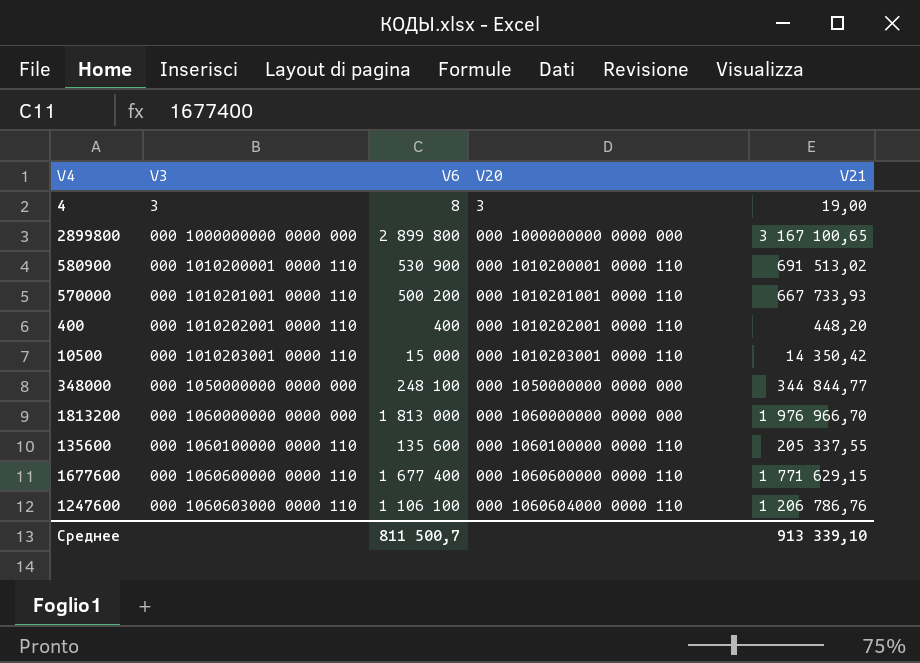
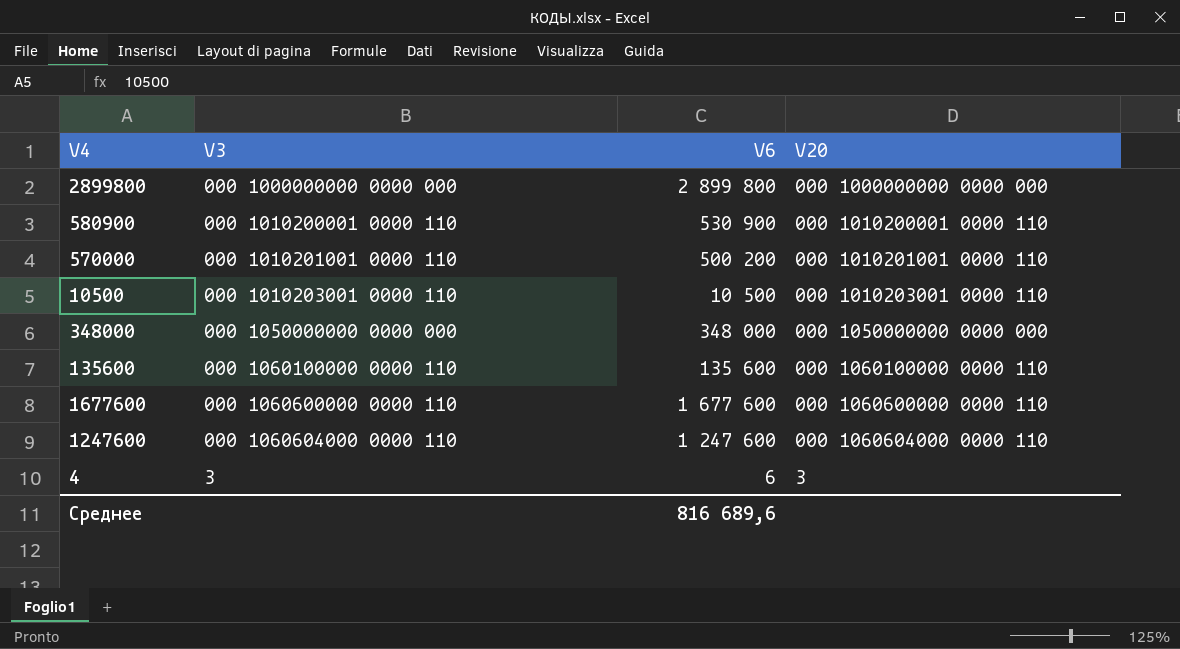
row order: none -> V3 ascending
column V21 | position: 5 -> none
row 400: 000 1010202001 0000 110 | 400 | 000 1010202001 0000 110 | 448,20 -> none
row 1813200: 000 1060000000 0000 000 | 1 813 000 | 000 1060000000 0000 000 | 1 976 966,70 -> none
10500 | V6: 15 000 -> 10 500
348000 | V6: 248 100 -> 348 000
1677600 | V6: 1 677 400 -> 1 677 600
1247600 | V3: 000 1060603000 0000 110 -> 000 1060604000 0000 110
1247600 | V6: 1 106 100 -> 1 247 600
4 | V6: 8 -> 6
Среднее | V6: 811 500,7 -> 816 689,6

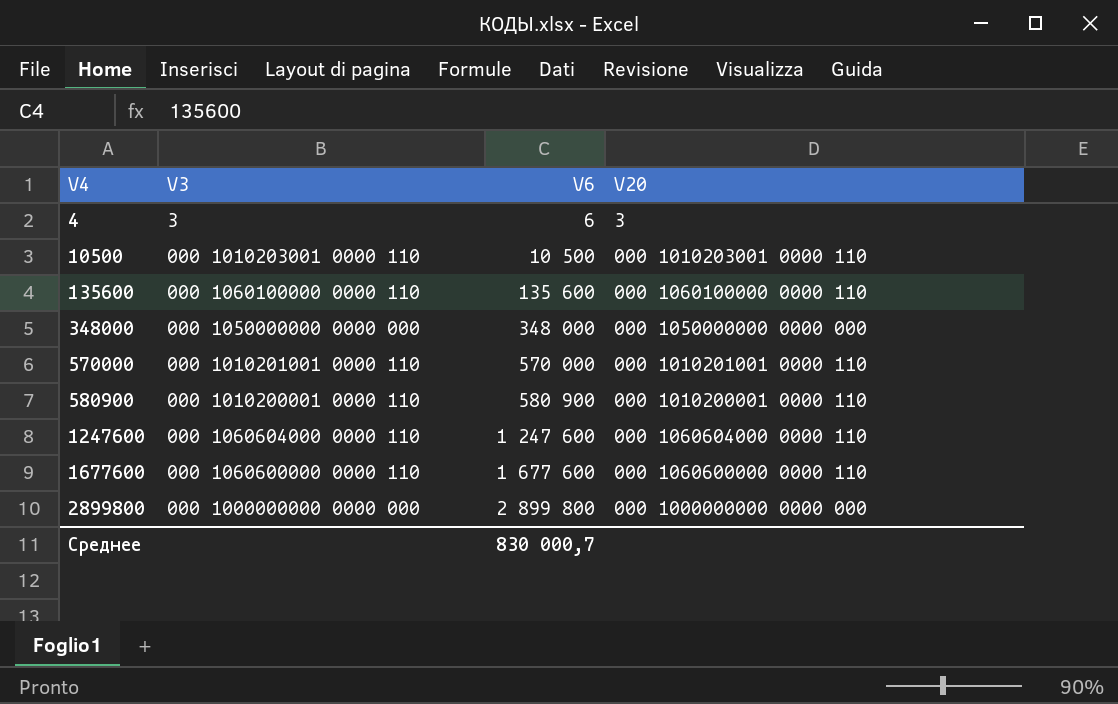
row order: V3 ascending -> V4 ascending
570000 | V6: 500 200 -> 570 000
580900 | V6: 530 900 -> 580 900
Среднее | V6: 816 689,6 -> 830 000,7

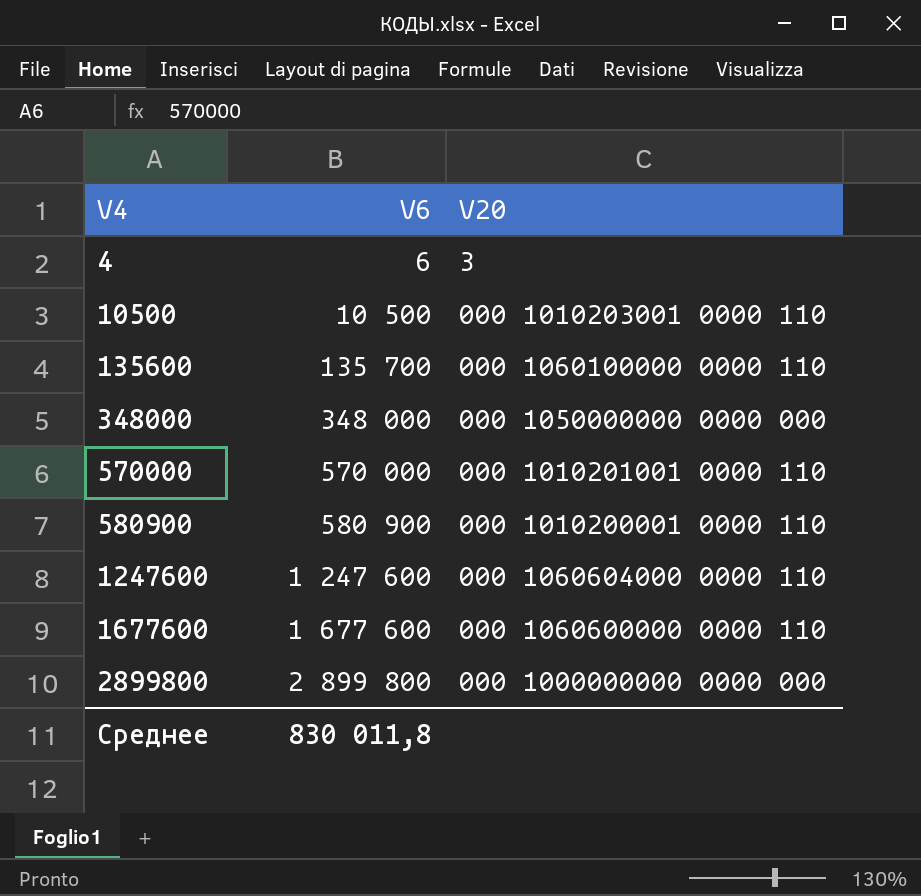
column V3 | position: 2 -> none
135600 | V6: 135 600 -> 135 700
Среднее | V6: 830 000,7 -> 830 011,8

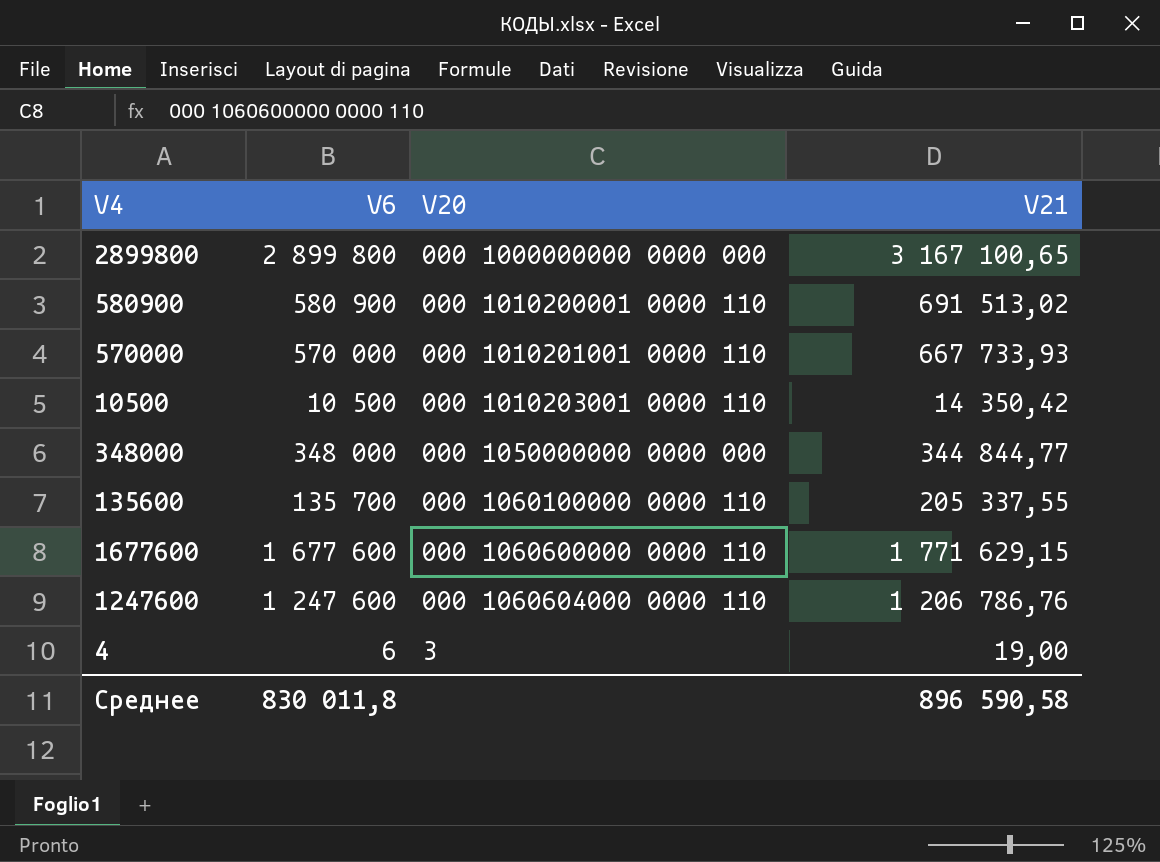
row order: V4 ascending -> V20 ascending
column V21 | position: none -> 4

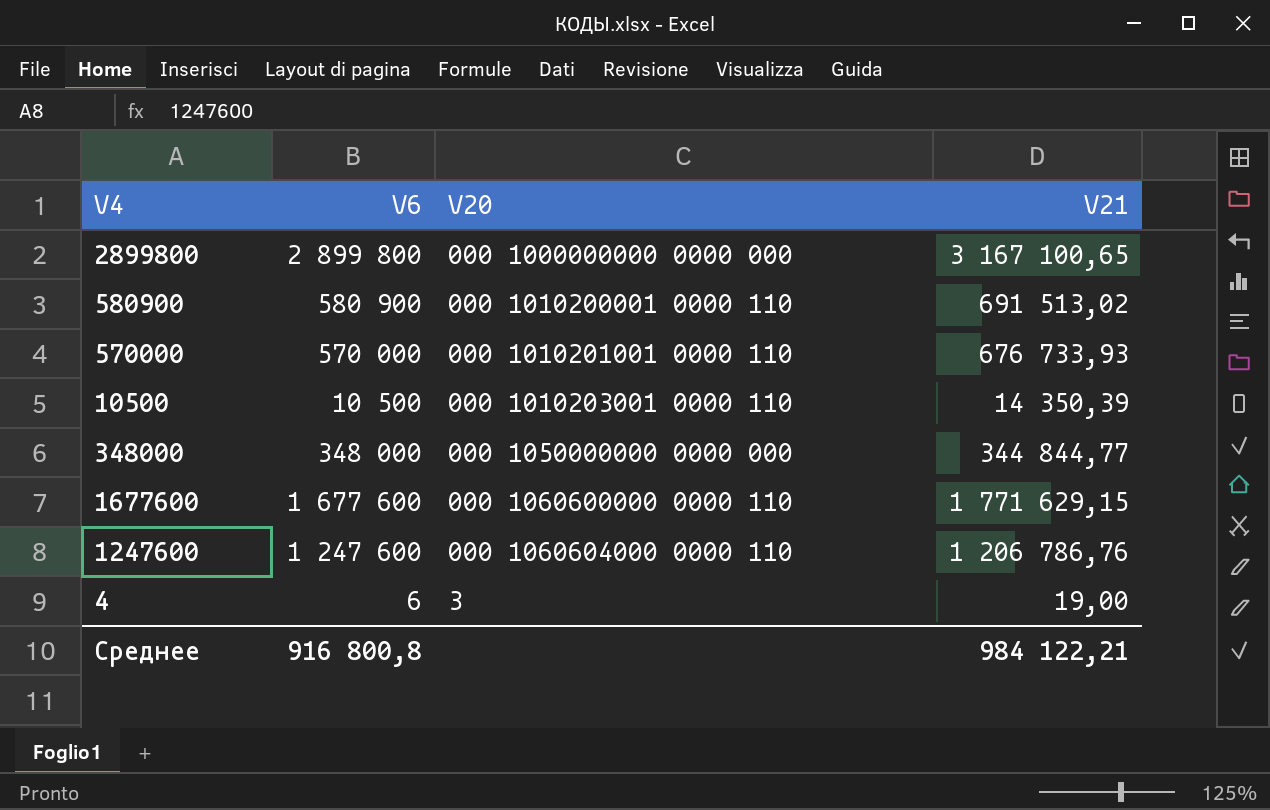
row 135600: 135 700 | 000 1060100000 0000 110 | 205 337,55 -> none
570000 | V21: 667 733,93 -> 676 733,93
10500 | V21: 14 350,42 -> 14 350,39
Среднее | V6: 830 011,8 -> 916 800,8
Среднее | V21: 896 590,58 -> 984 122,21

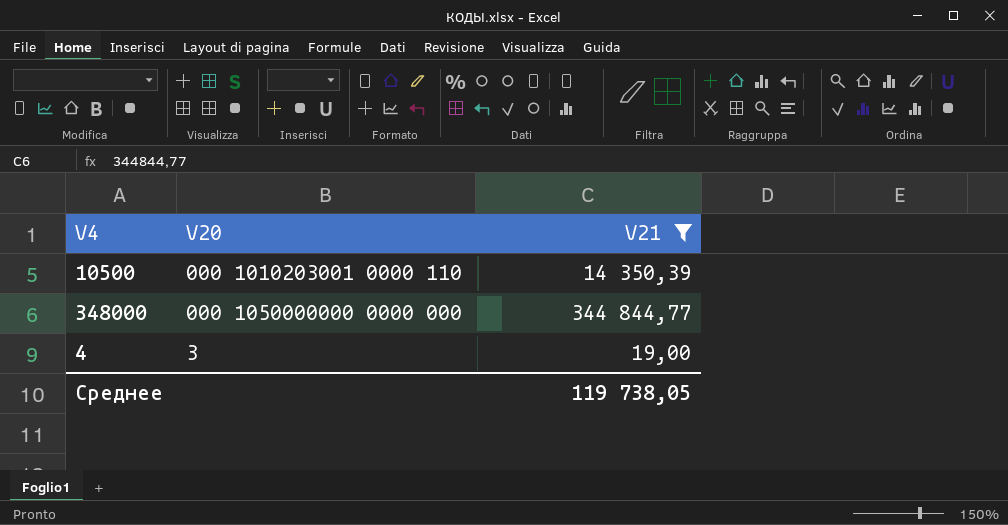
filter: none -> V21 <= 344 844,77
column V6 | position: 2 -> none
Среднее | V21: 984 122,21 -> 119 738,05

